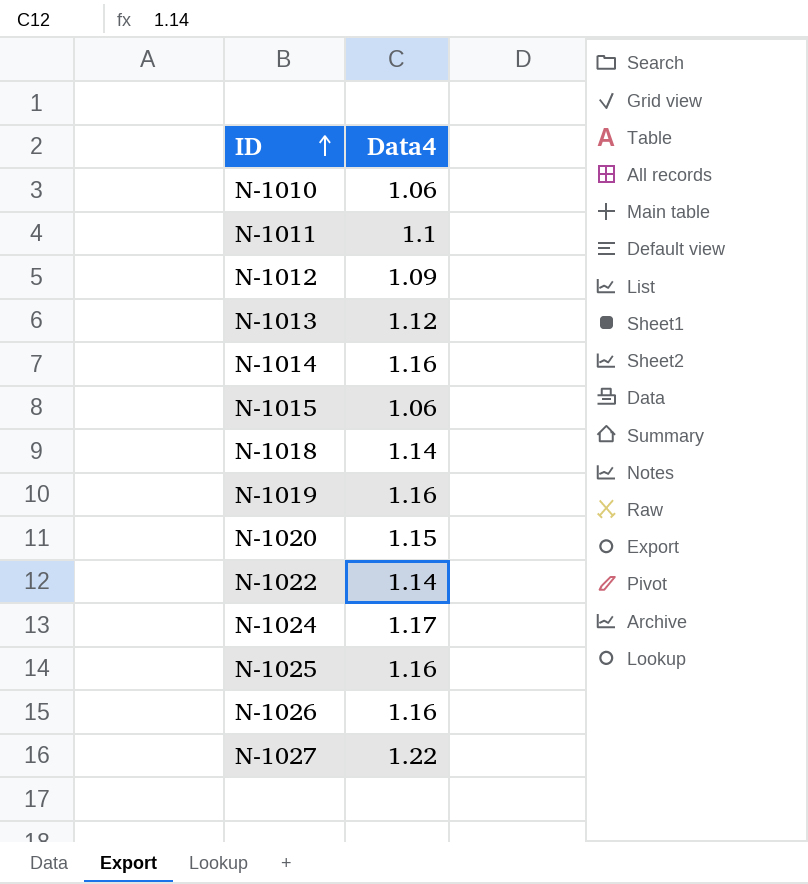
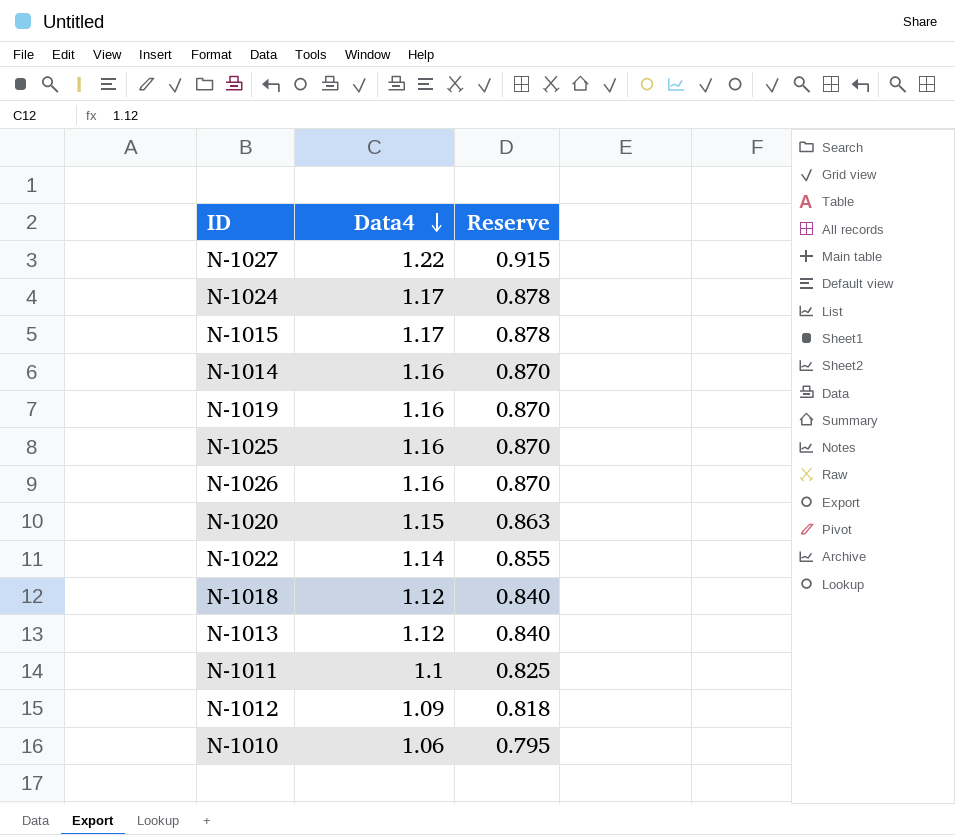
row order: ID ascending -> Data4 descending
column Reserve | formula: none -> [Data4] * 0.75
N-1015 | Data4: 1.06 -> 1.17
N-1018 | Data4: 1.14 -> 1.12

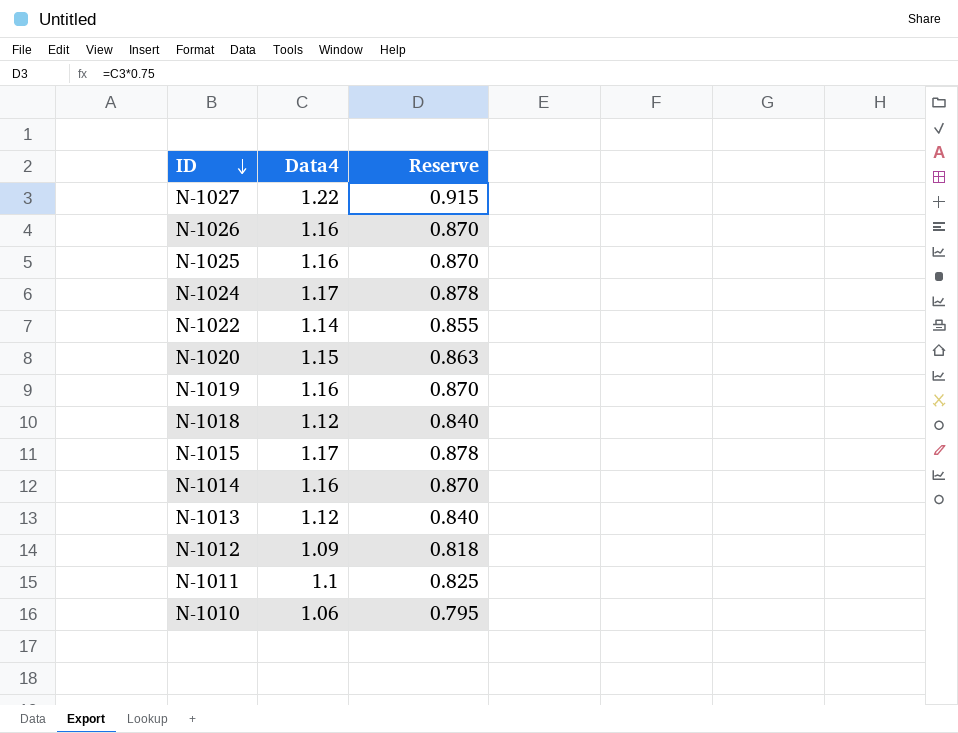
row order: Data4 descending -> ID descending

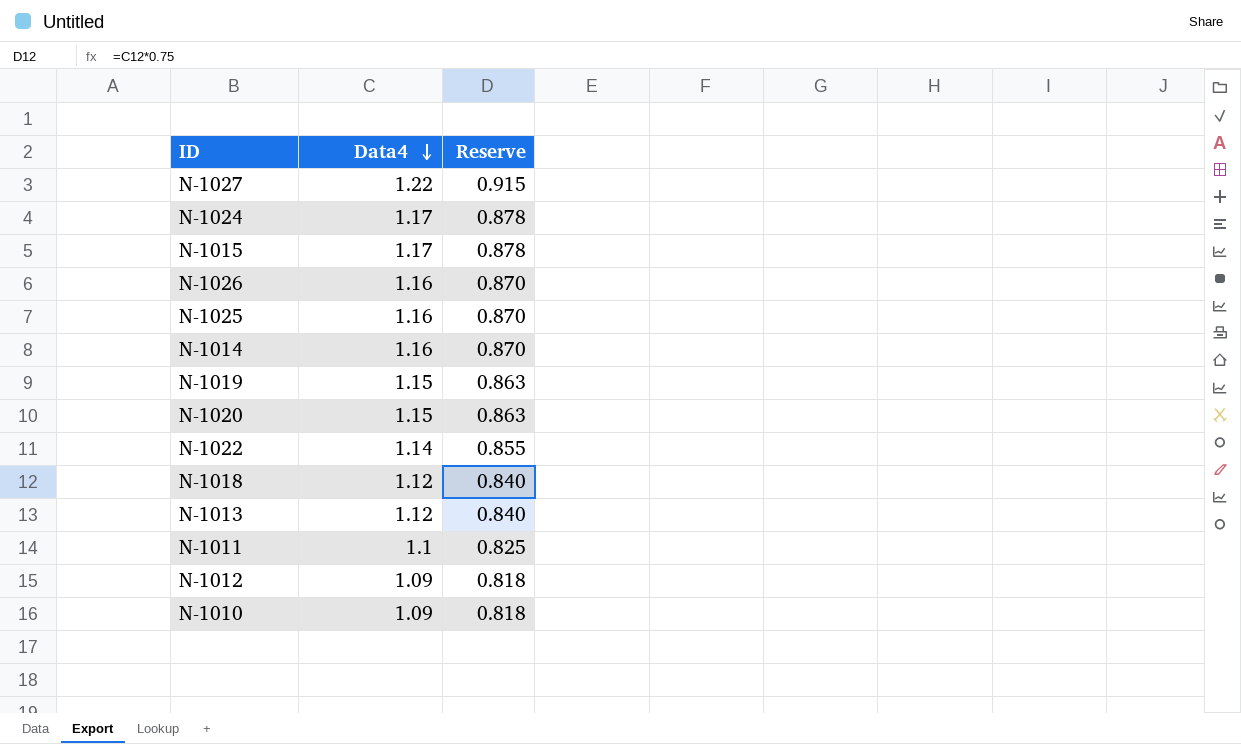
row order: ID descending -> Data4 descending
N-1019 | Data4: 1.16 -> 1.15
N-1019 | Reserve: 0.870 -> 0.863
N-1010 | Data4: 1.06 -> 1.09
N-1010 | Reserve: 0.795 -> 0.818

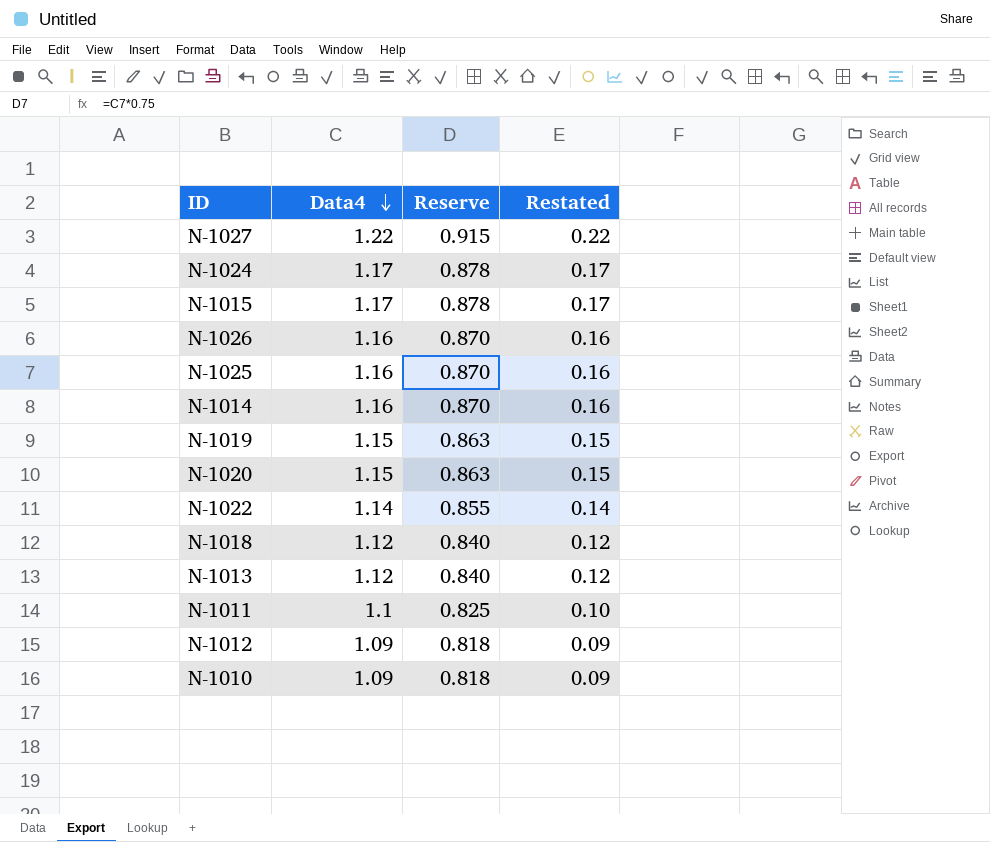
column Restated | formula: none -> [Data4] - 1

